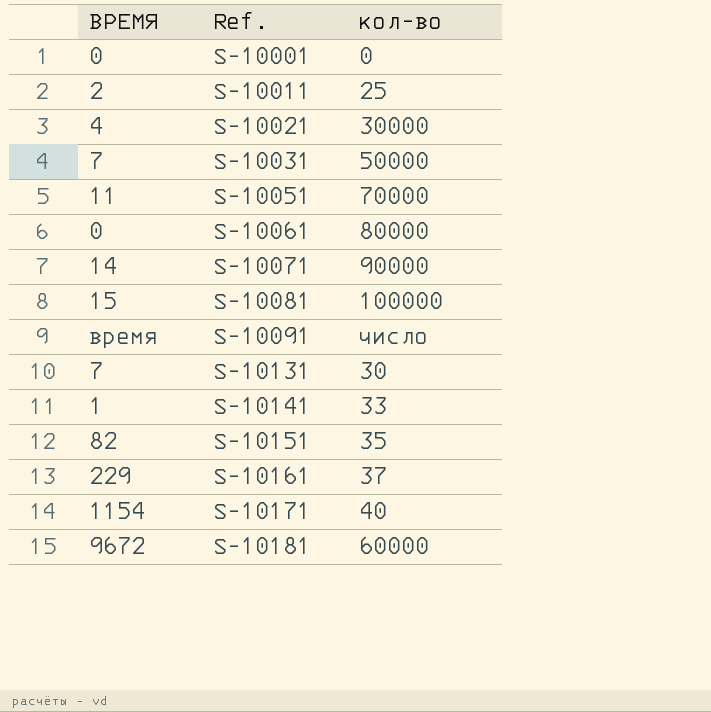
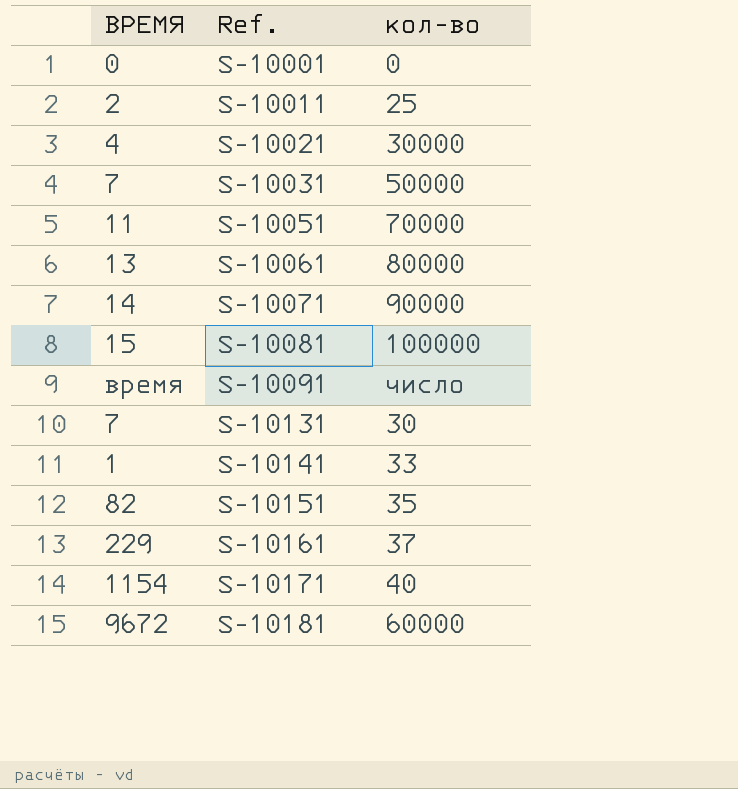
S-10061 | ВРЕМЯ: 0 -> 13

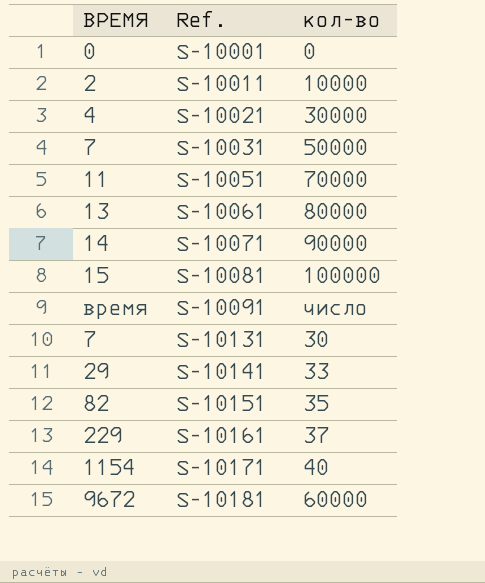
S-10011 | кол-во: 25 -> 10000
S-10141 | ВРЕМЯ: 1 -> 29

